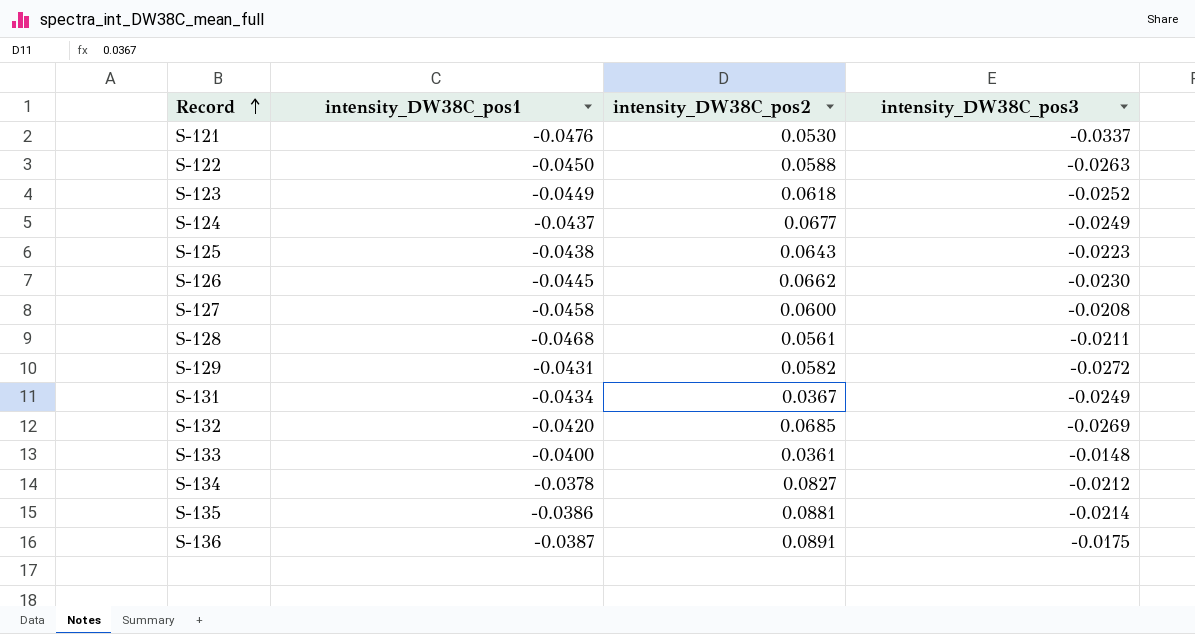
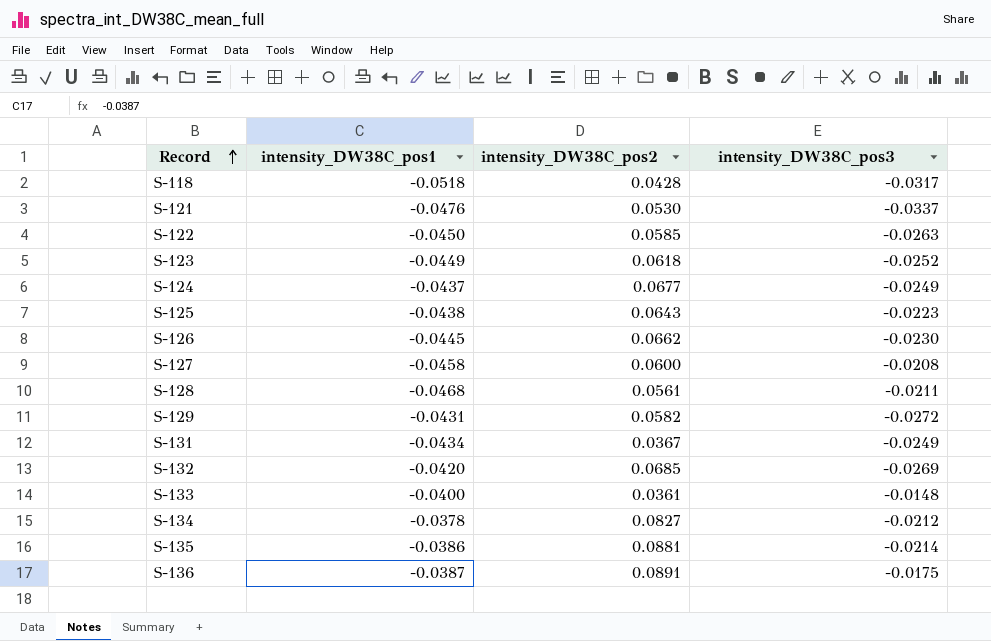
row S-118: none -> -0.0518 | 0.0428 | -0.0317
S-122 | intensity_DW38C_pos2: 0.0588 -> 0.0585

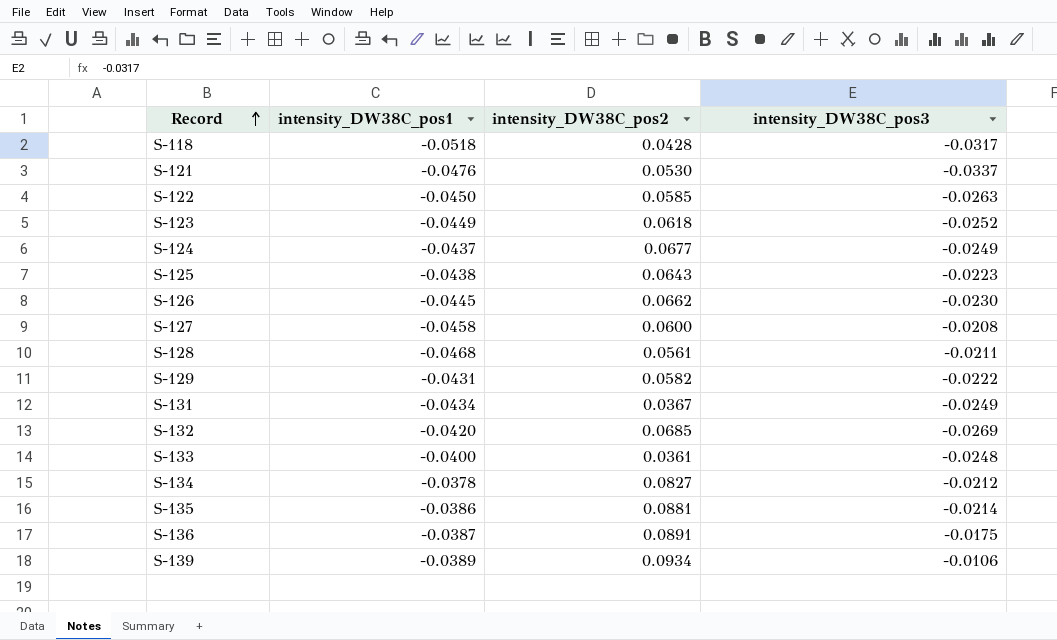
S-129 | intensity_DW38C_pos3: -0.0272 -> -0.0222
S-133 | intensity_DW38C_pos3: -0.0148 -> -0.0248
row S-139: none -> -0.0389 | 0.0934 | -0.0106

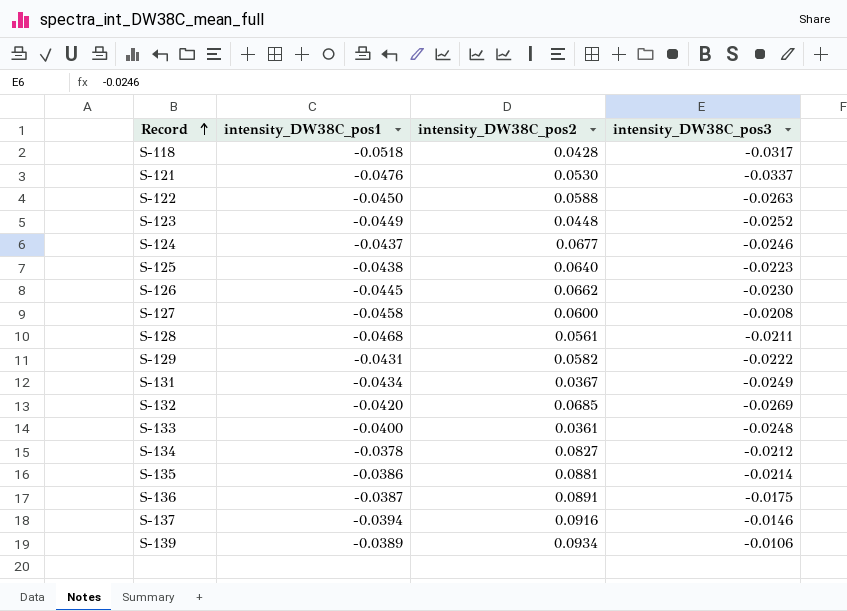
S-122 | intensity_DW38C_pos2: 0.0585 -> 0.0588
S-123 | intensity_DW38C_pos2: 0.0618 -> 0.0448
S-124 | intensity_DW38C_pos3: -0.0249 -> -0.0246
S-125 | intensity_DW38C_pos2: 0.0643 -> 0.0640
row S-137: none -> -0.0394 | 0.0916 | -0.0146

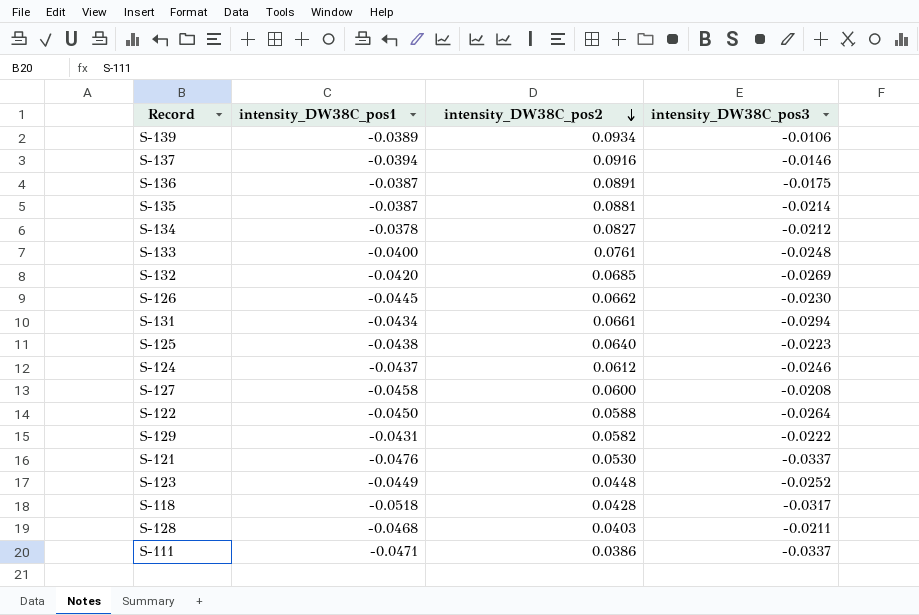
row order: Record ascending -> intensity_DW38C_pos2 descending
S-135 | intensity_DW38C_pos1: -0.0386 -> -0.0387
S-133 | intensity_DW38C_pos2: 0.0361 -> 0.0761
S-131 | intensity_DW38C_pos2: 0.0367 -> 0.0661
S-131 | intensity_DW38C_pos3: -0.0249 -> -0.0294
S-124 | intensity_DW38C_pos2: 0.0677 -> 0.0612
S-122 | intensity_DW38C_pos3: -0.0263 -> -0.0264
S-128 | intensity_DW38C_pos2: 0.0561 -> 0.0403
row S-111: none -> -0.0471 | 0.0386 | -0.0337

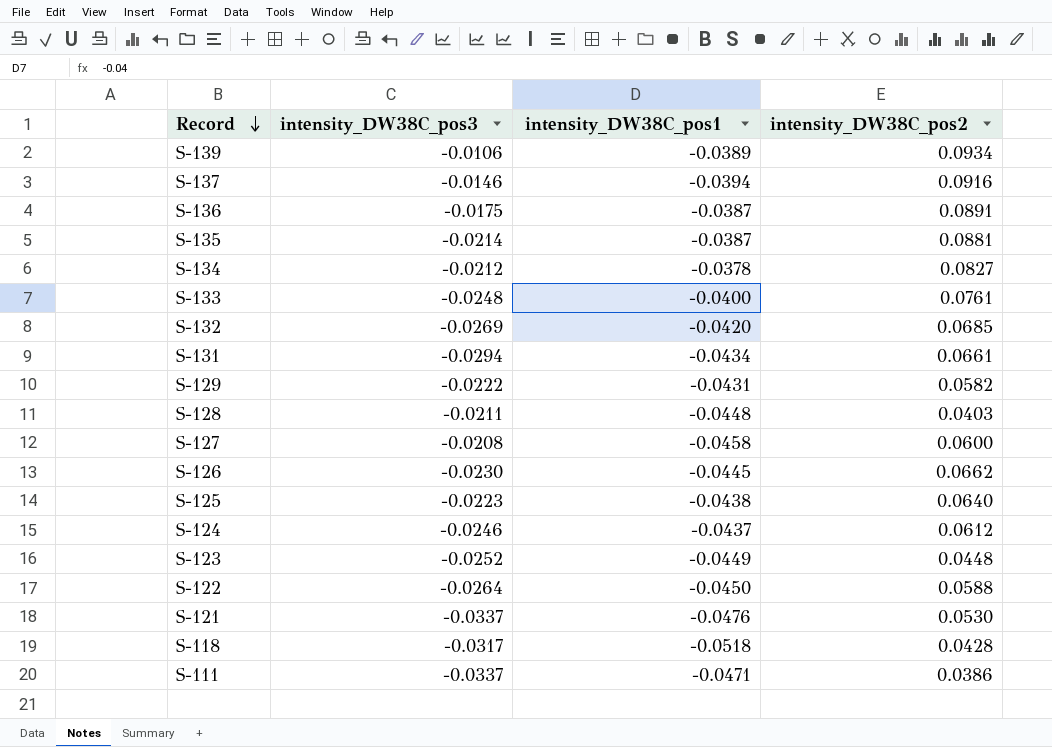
row order: intensity_DW38C_pos2 descending -> Record descending
column intensity_DW38C_pos3 | position: 4 -> 2
S-128 | intensity_DW38C_pos1: -0.0468 -> -0.0448

